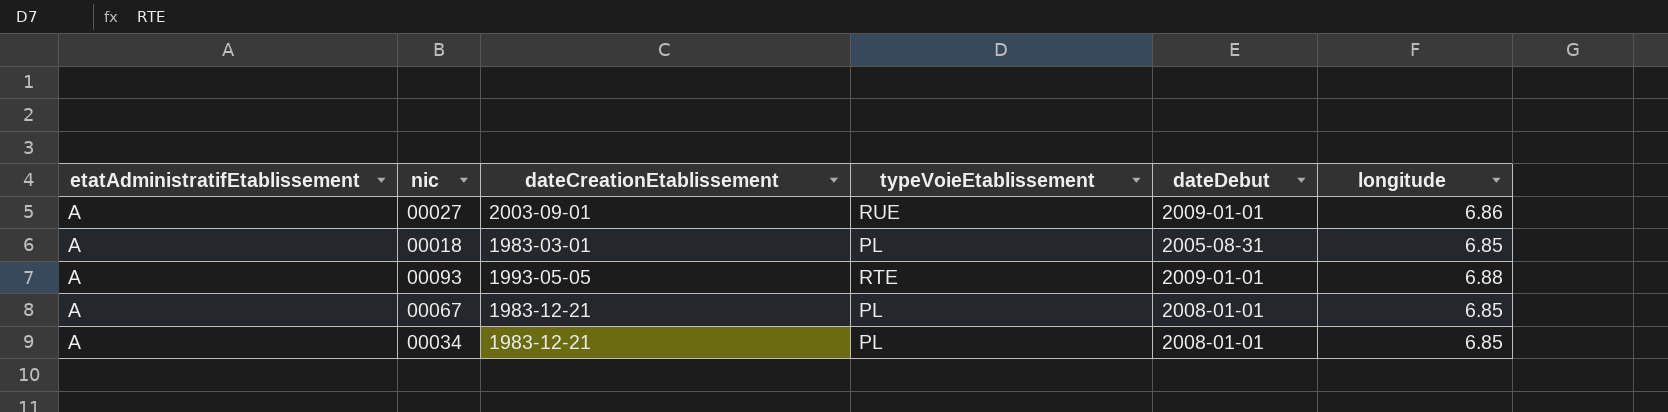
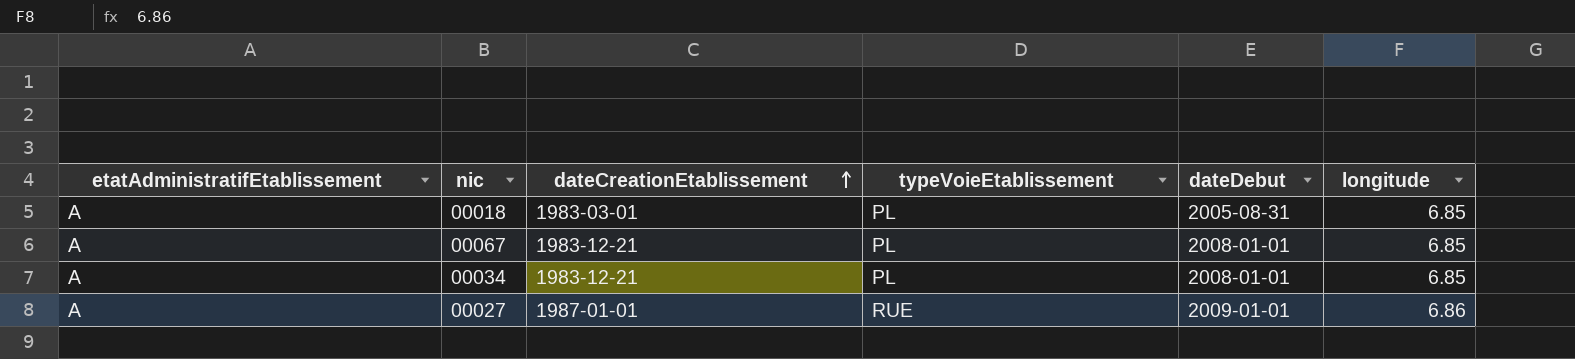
row order: none -> dateCreationEtablissement ascending
row 00093: A | 1993-05-05 | RTE | 2009-01-01 | 6.88 -> none
00027 | dateCreationEtablissement: 2003-09-01 -> 1987-01-01

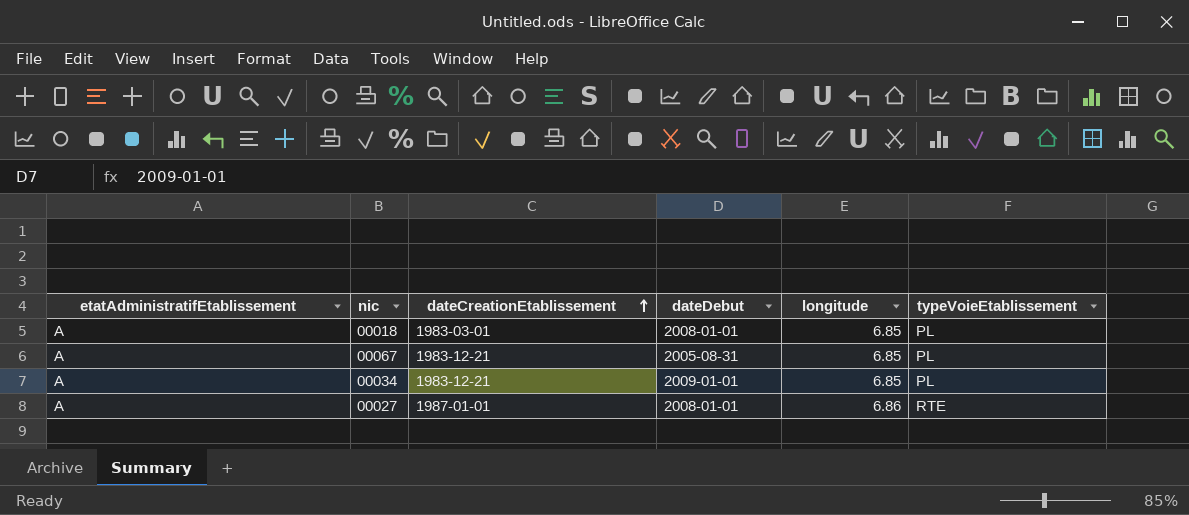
column typeVoieEtablissement | position: 4 -> 6
00018 | dateDebut: 2005-08-31 -> 2008-01-01
00067 | dateDebut: 2008-01-01 -> 2005-08-31
00034 | dateDebut: 2008-01-01 -> 2009-01-01
00027 | dateDebut: 2009-01-01 -> 2008-01-01
00027 | typeVoieEtablissement: RUE -> RTE

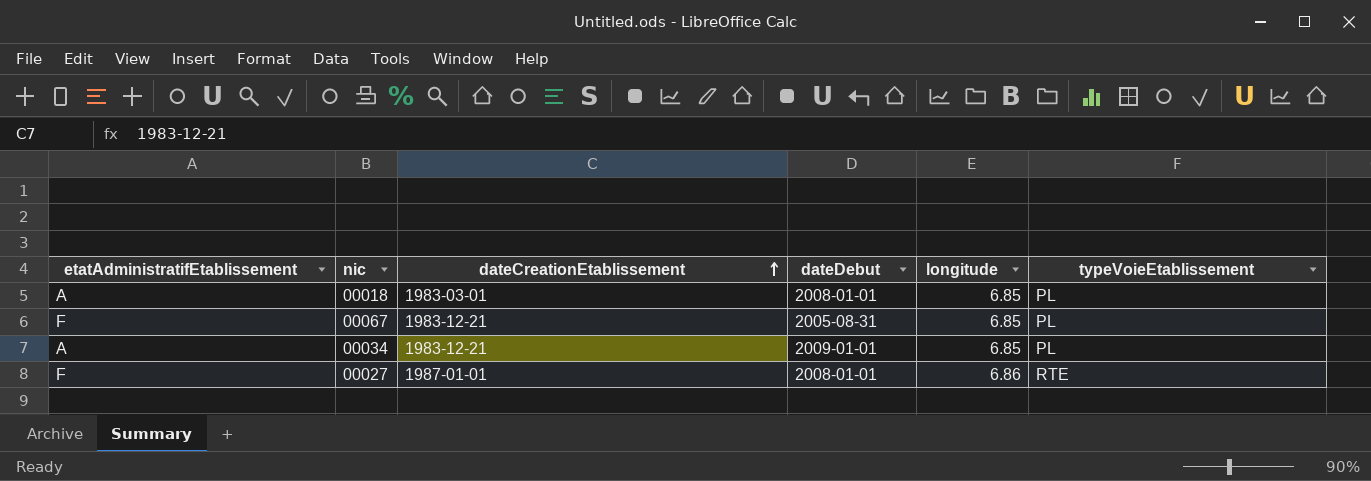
00067 | etatAdministratifEtablissement: A -> F
00027 | etatAdministratifEtablissement: A -> F

